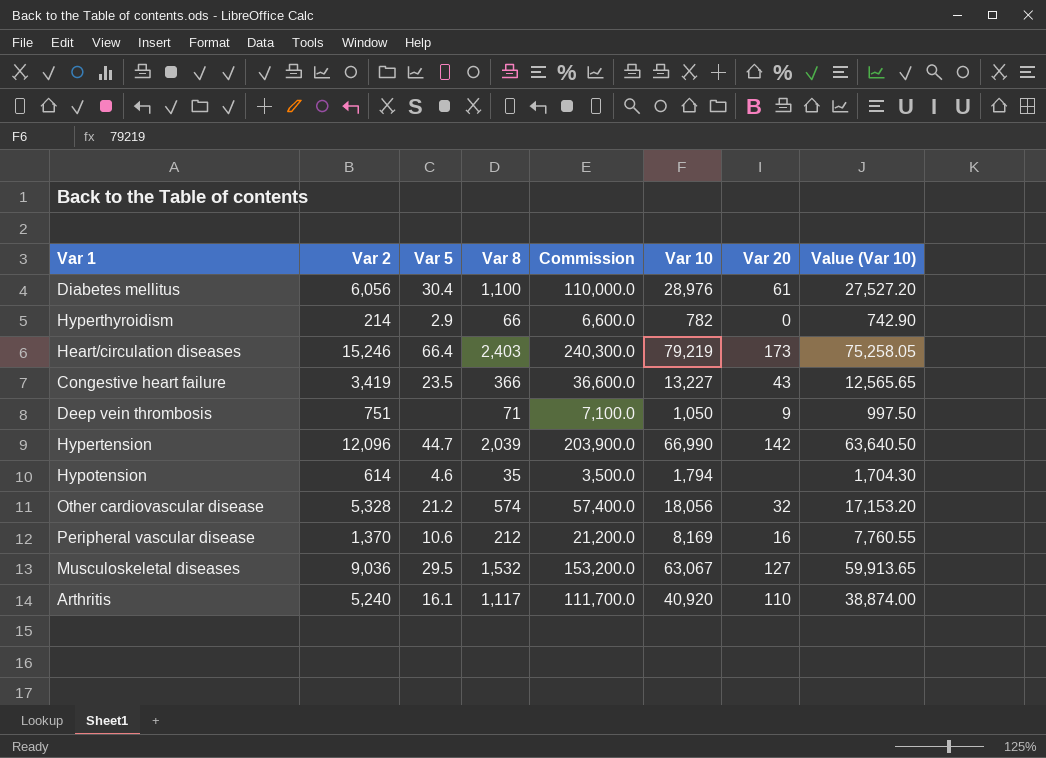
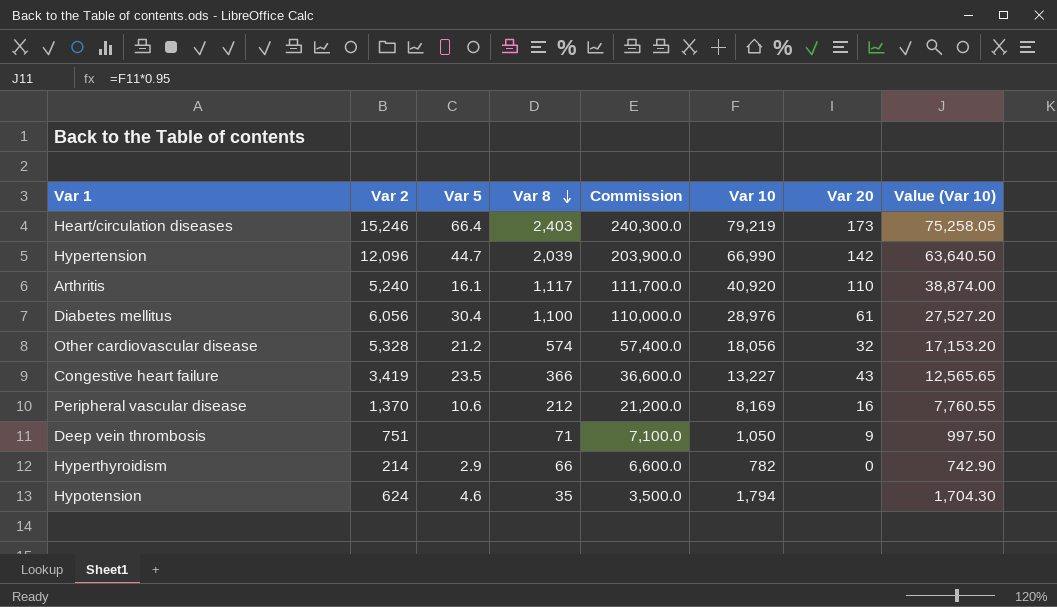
row order: none -> Var 8 descending
row Musculoskeletal diseases: 9,036 | 29.5 | 1,532 | 153,200.0 | 63,067 | 127 | 59,913.65 -> none
Hypotension | Var 2: 614 -> 624

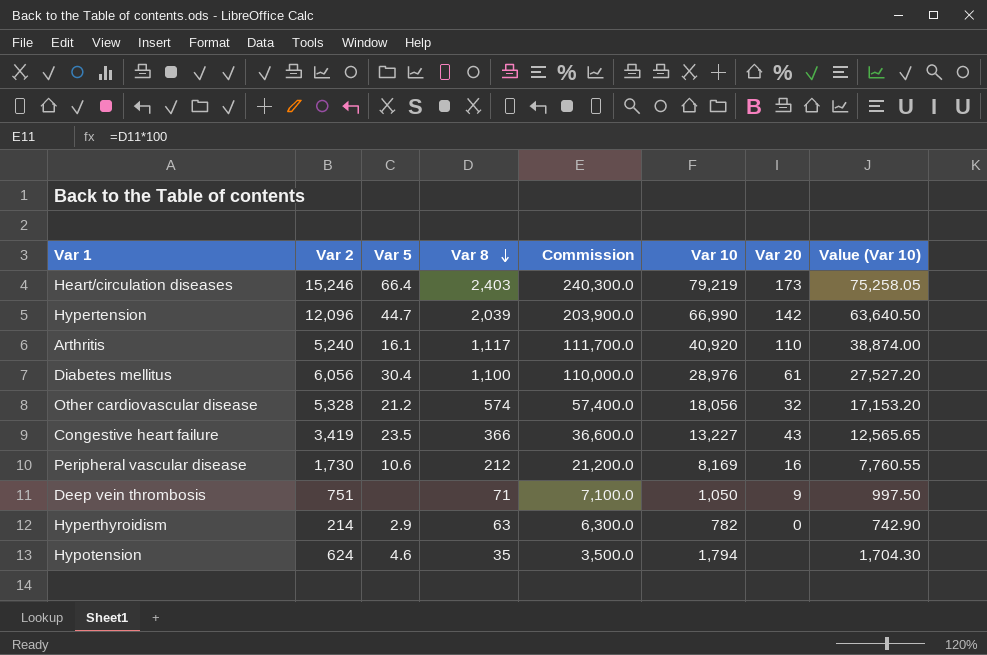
Peripheral vascular disease | Var 2: 1,370 -> 1,730
Hyperthyroidism | Var 8: 66 -> 63
Hyperthyroidism | Commission: 6,600.0 -> 6,300.0

